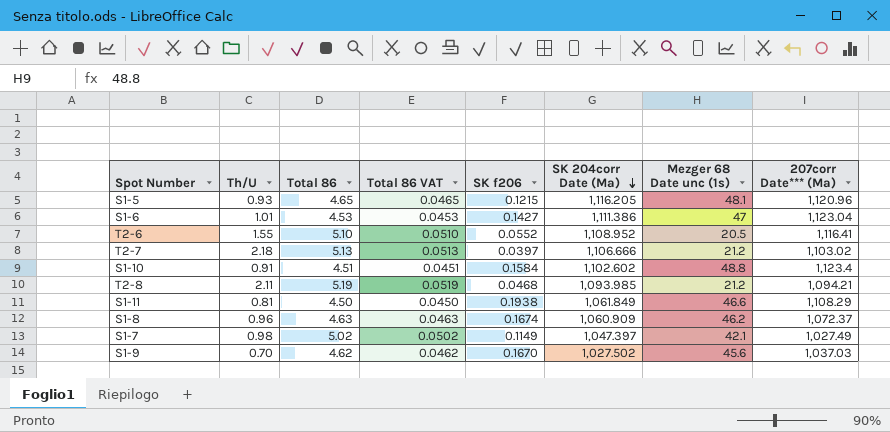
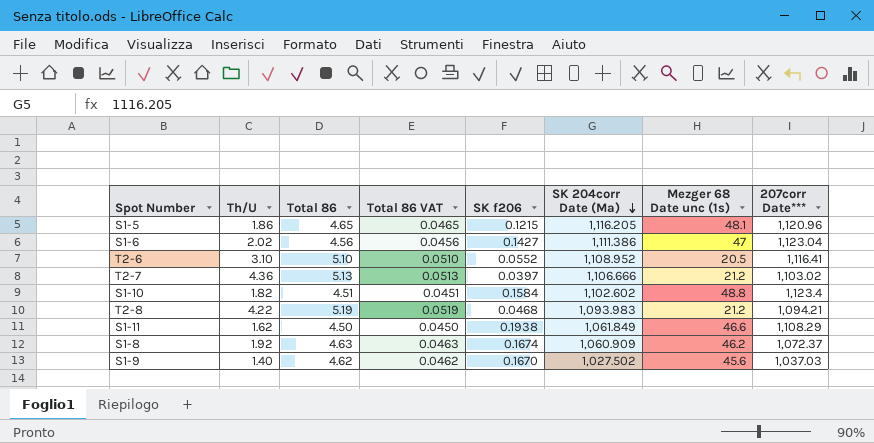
column name: 207corr Date*** (Ma) -> 207corr Date***
row S1-7: 0.98 | 5.02 | 0.0502 | 0.1149 | 1,047.397 | 42.1 | 1,027.49 -> none
S1-5 | Th/U: 0.93 -> 1.86
S1-6 | Th/U: 1.01 -> 2.02
S1-6 | Total 86: 4.53 -> 4.56
S1-6 | Total 86 VAT: 0.0453 -> 0.0456
T2-6 | Th/U: 1.55 -> 3.10
T2-7 | Th/U: 2.18 -> 4.36
S1-10 | Th/U: 0.91 -> 1.82
T2-8 | Th/U: 2.11 -> 4.22
T2-8 | SK 204corr Date (Ma): 1,093.985 -> 1,093.983
S1-11 | Th/U: 0.81 -> 1.62
S1-8 | Th/U: 0.96 -> 1.92
S1-9 | Th/U: 0.70 -> 1.40

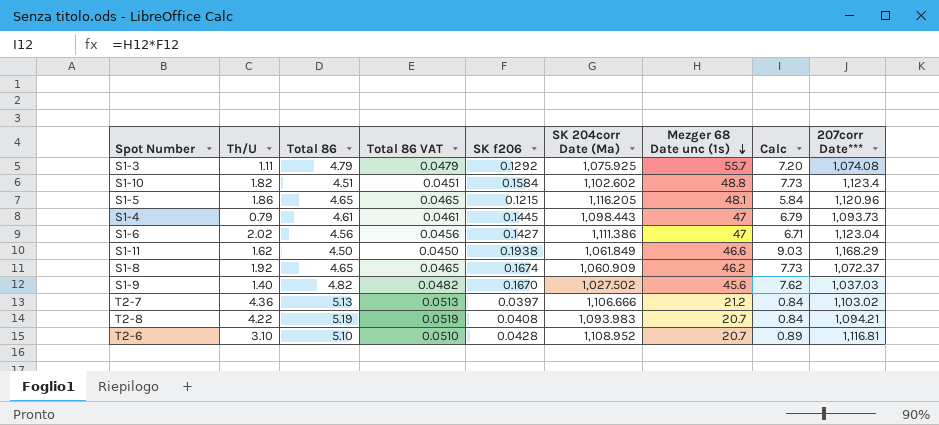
row order: SK 204corr Date (Ma) descending -> Mezger 68 Date unc (1s) descending
column Calc | formula: none -> [SK f206] * [Mezger 68 Date unc (1s)]
row S1-3: none -> 1.11 | 4.79 | 0.0479 | 0.1292 | 1,075.925 | 55.7 | 7.20 | 1,074.08
row S1-4: none -> 0.79 | 4.61 | 0.0461 | 0.1445 | 1,098.443 | 47 | 6.79 | 1,093.73
S1-11 | 207corr Date***: 1,108.29 -> 1,168.29
S1-8 | Total 86: 4.63 -> 4.65
S1-8 | Total 86 VAT: 0.0463 -> 0.0465
S1-9 | Total 86: 4.62 -> 4.82
S1-9 | Total 86 VAT: 0.0462 -> 0.0482
T2-8 | SK f206: 0.0468 -> 0.0408
T2-8 | Mezger 68 Date unc (1s): 21.2 -> 20.7
T2-6 | SK f206: 0.0552 -> 0.0428
T2-6 | Mezger 68 Date unc (1s): 20.5 -> 20.7
T2-6 | 207corr Date***: 1,116.41 -> 1,116.81

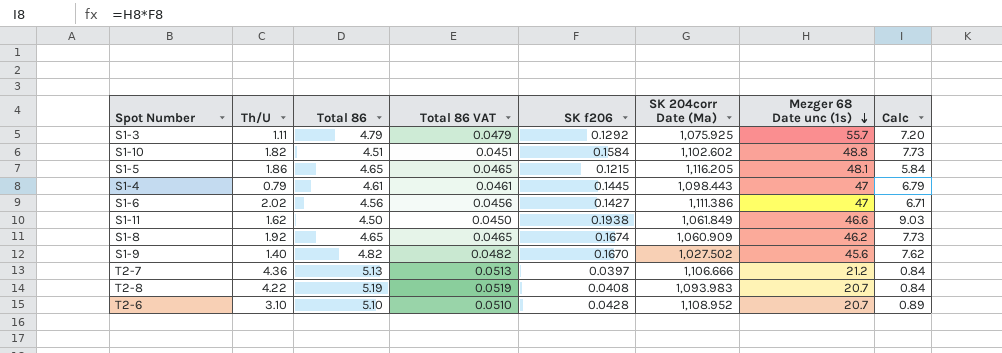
column 207corr Date*** | position: 9 -> none

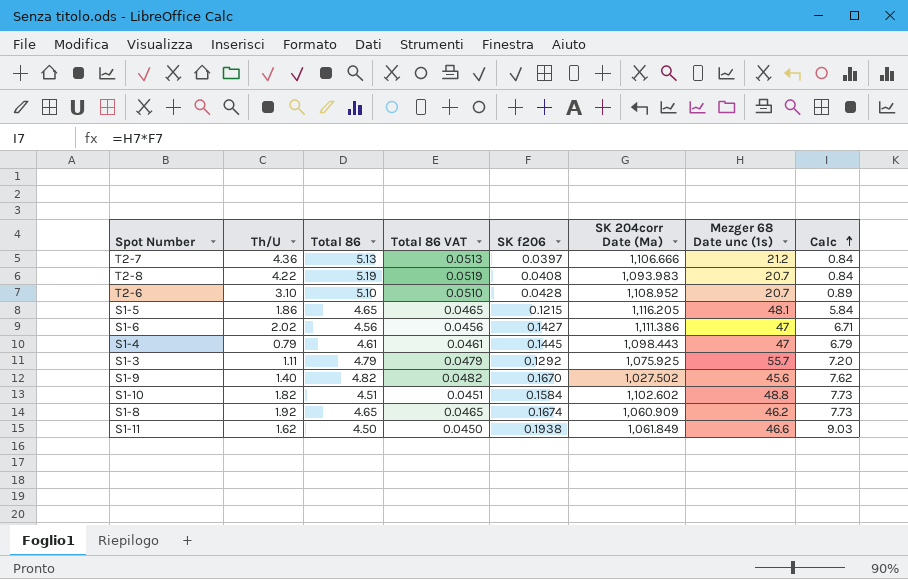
row order: Mezger 68 Date unc (1s) descending -> Calc ascending

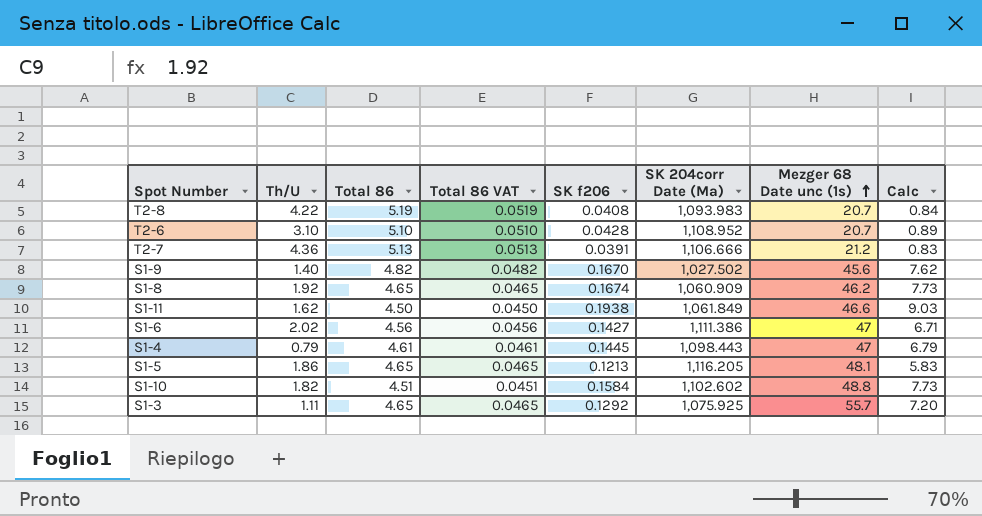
row order: Calc ascending -> Mezger 68 Date unc (1s) ascending
T2-7 | SK f206: 0.0397 -> 0.0391
T2-7 | Calc: 0.84 -> 0.83
S1-5 | SK f206: 0.1215 -> 0.1213
S1-5 | Calc: 5.84 -> 5.83
S1-3 | Total 86: 4.79 -> 4.65
S1-3 | Total 86 VAT: 0.0479 -> 0.0465

